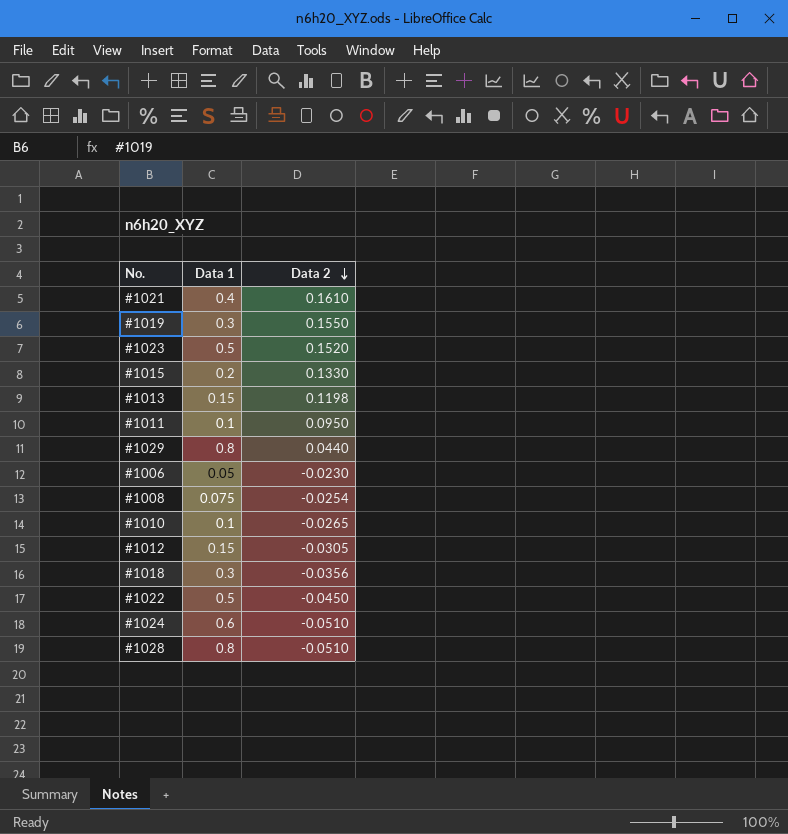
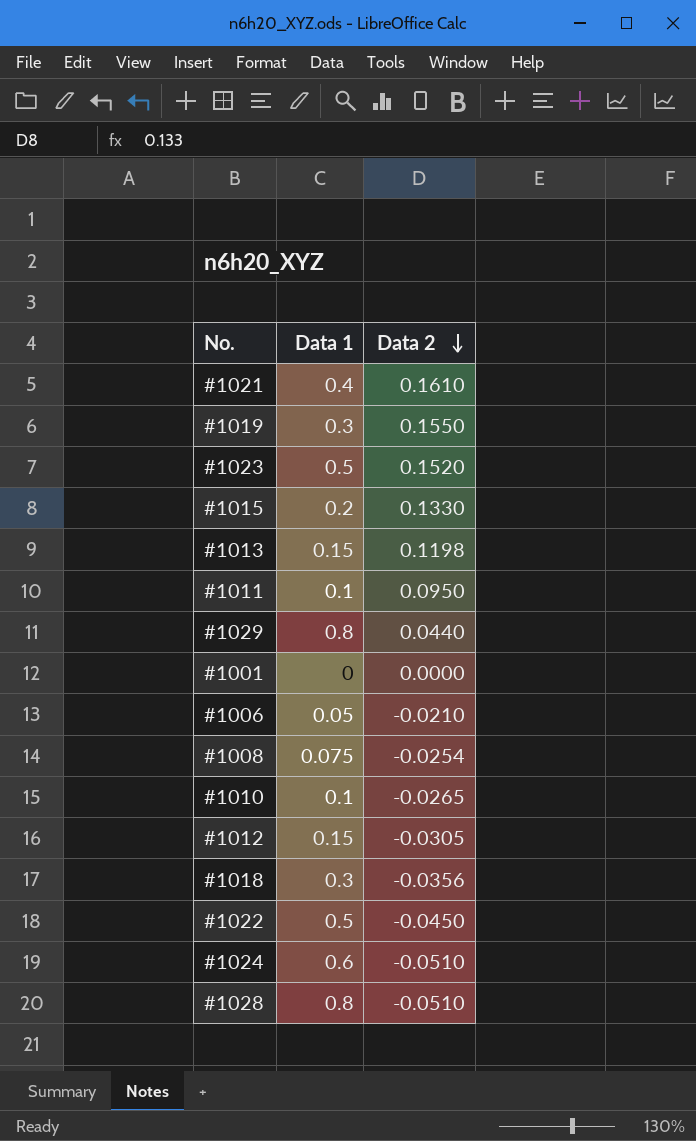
row #1001: none -> 0 | 0.0000
#1006 | Data 2: -0.0230 -> -0.0210

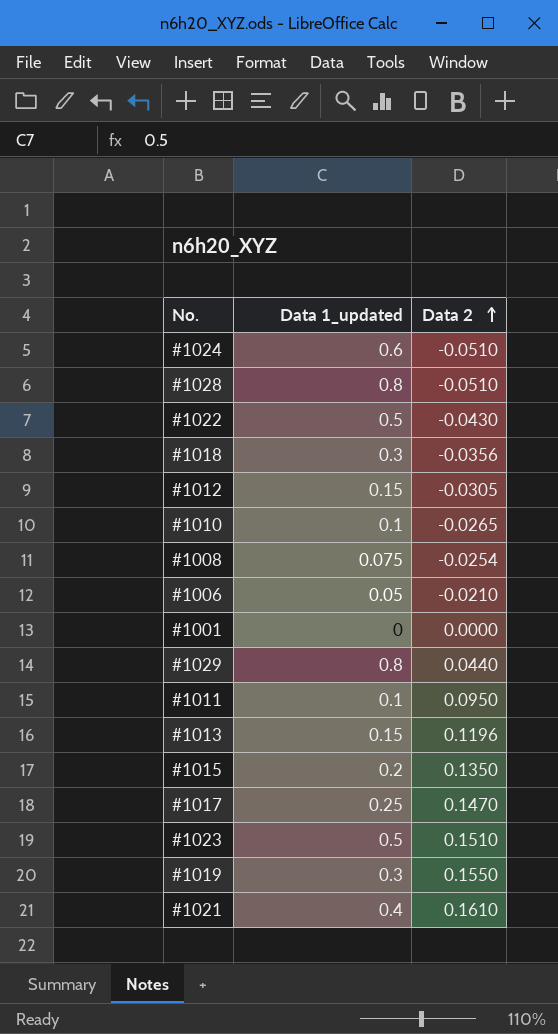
row order: Data 2 descending -> Data 2 ascending
column name: Data 1 -> Data 1_updated
#1022 | Data 2: -0.0450 -> -0.0430
#1013 | Data 2: 0.1198 -> 0.1196
#1015 | Data 2: 0.1330 -> 0.1350
row #1017: none -> 0.25 | 0.1470
#1023 | Data 2: 0.1520 -> 0.1510

